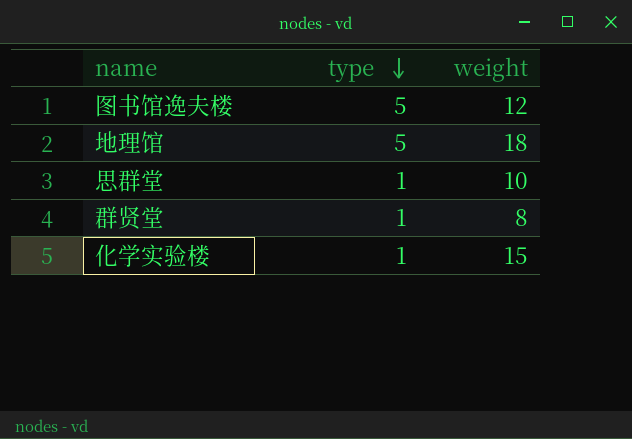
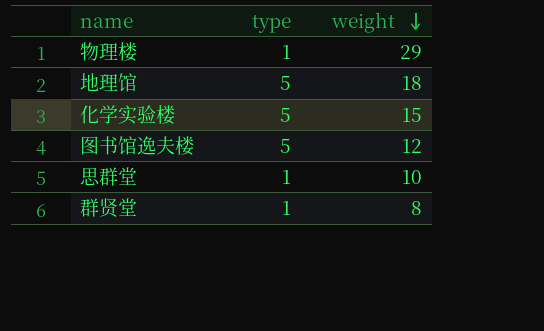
row order: type descending -> weight descending
row 物理楼: none -> 1 | 29
化学实验楼 | type: 1 -> 5

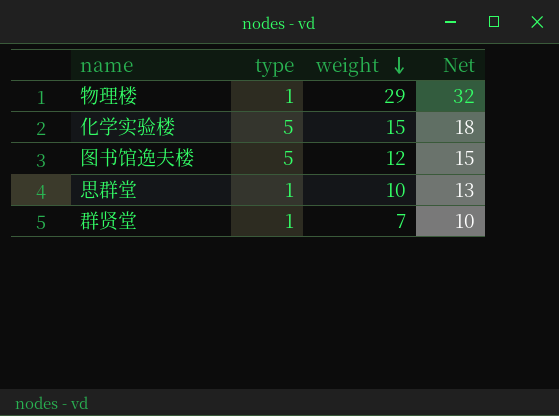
column Net | formula: none -> [weight] + 3
row 地理馆: 5 | 18 -> none
群贤堂 | weight: 8 -> 7

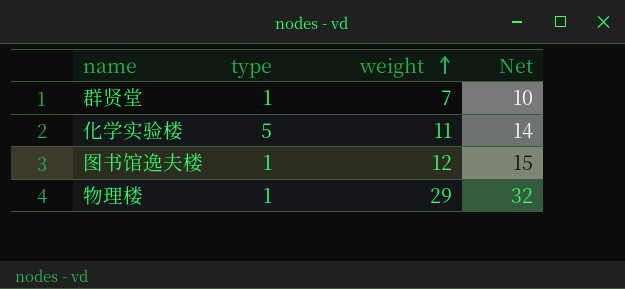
row order: weight descending -> weight ascending
row 思群堂: 1 | 10 | 13 -> none
化学实验楼 | weight: 15 -> 11
化学实验楼 | Net: 18 -> 14
图书馆逸夫楼 | type: 5 -> 1

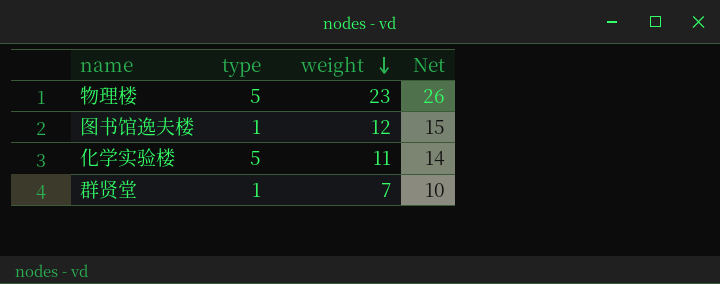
row order: weight ascending -> weight descending
物理楼 | type: 1 -> 5
物理楼 | weight: 29 -> 23
物理楼 | Net: 32 -> 26

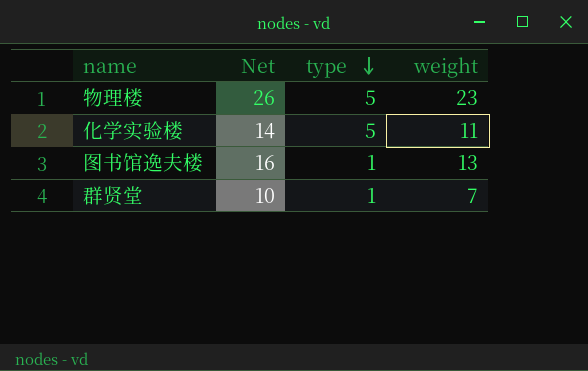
row order: weight descending -> type descending
column Net | position: 4 -> 2
图书馆逸夫楼 | Net: 15 -> 16
图书馆逸夫楼 | weight: 12 -> 13

